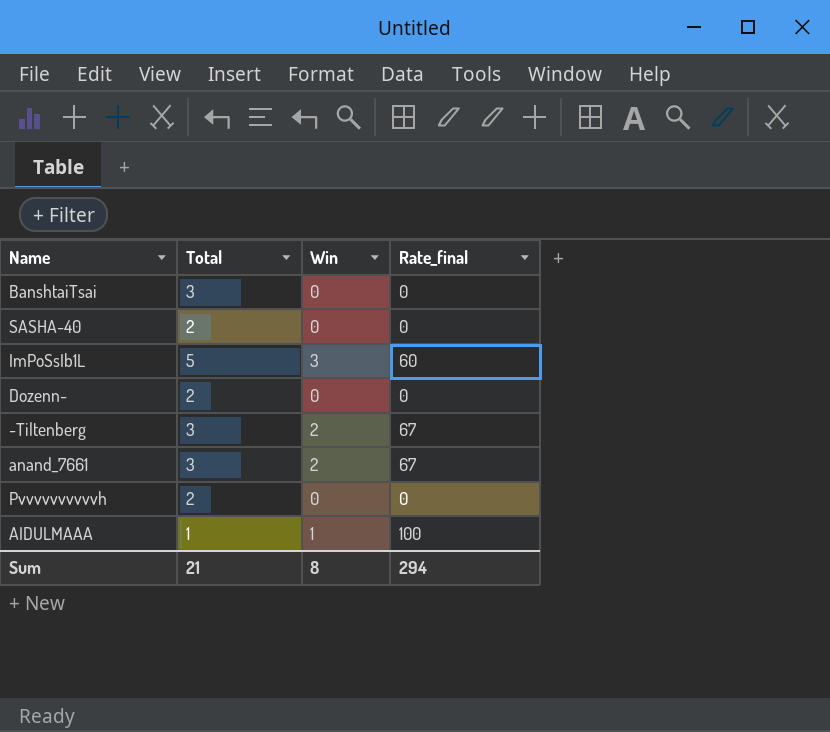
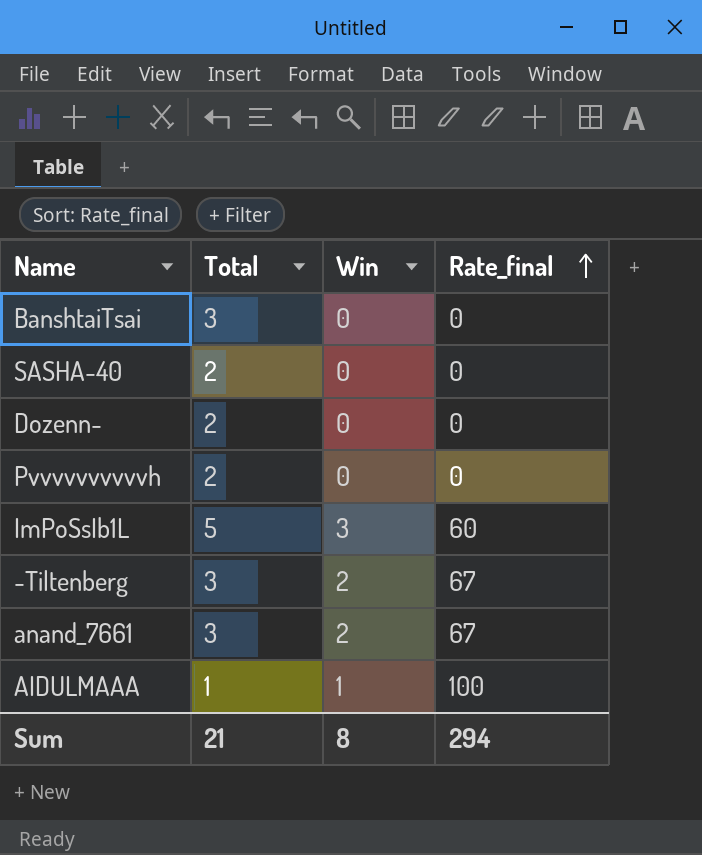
row order: none -> Rate_final ascending

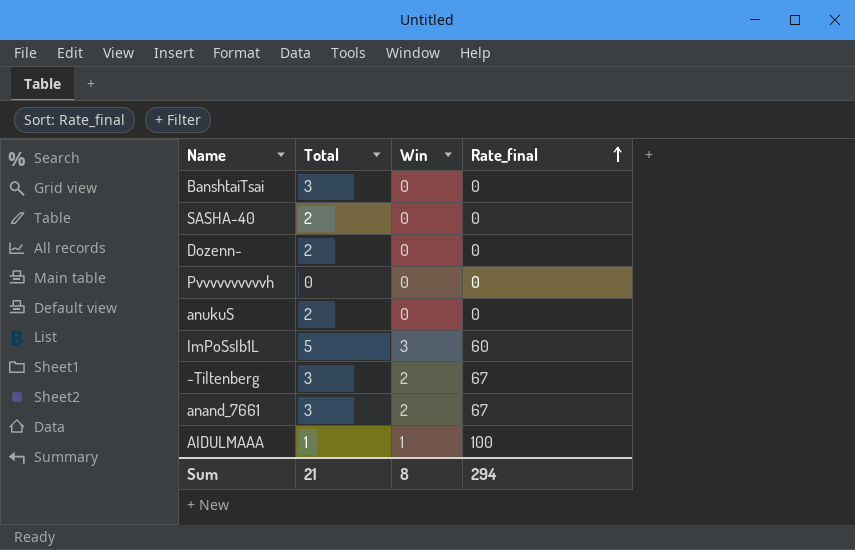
Pvvvvvvvvvvh | Total: 2 -> 0
row anukuS: none -> 2 | 0 | 0

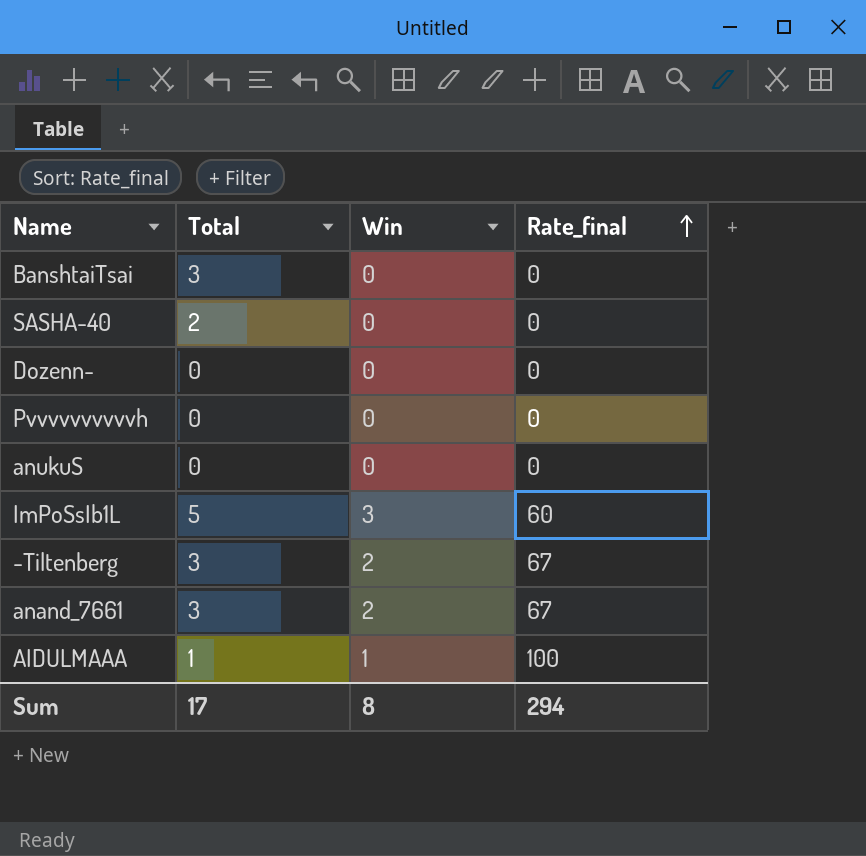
Dozenn- | Total: 2 -> 0
anukuS | Total: 2 -> 0
Sum | Total: 21 -> 17

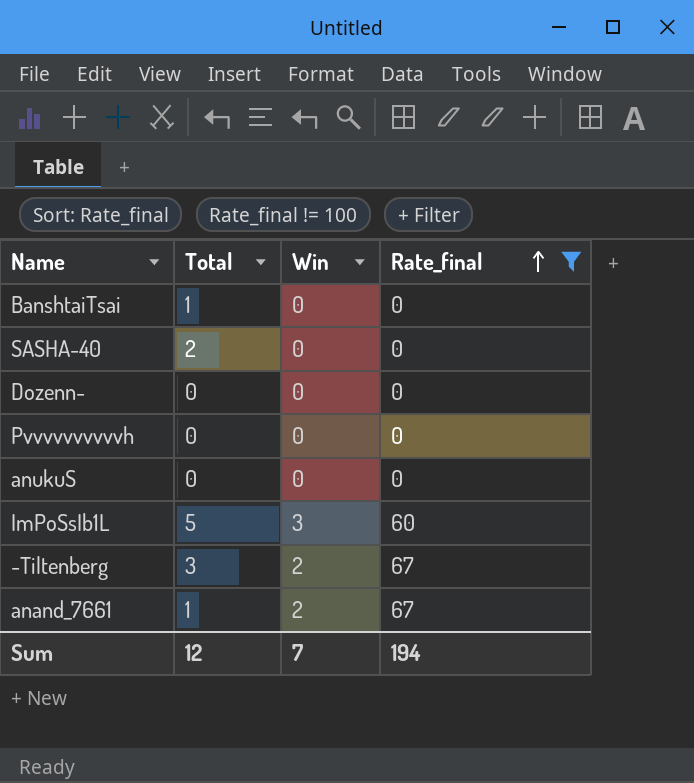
filter: none -> Rate_final != 100
BanshtaiTsai | Total: 3 -> 1
anand_7661 | Total: 3 -> 1
Sum | Total: 17 -> 12
Sum | Win: 8 -> 7
Sum | Rate_final: 294 -> 194

